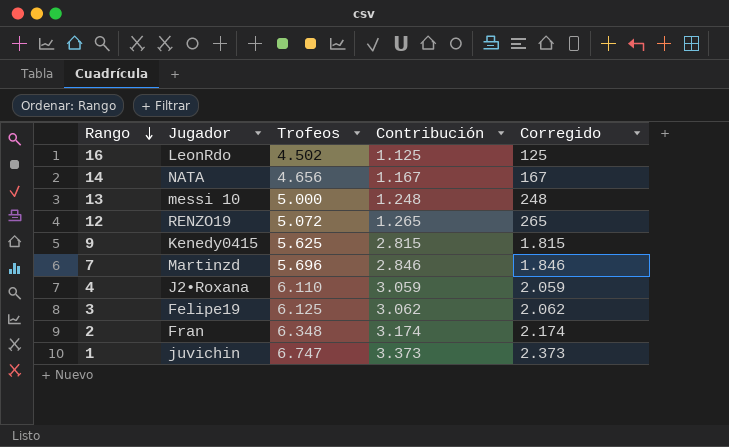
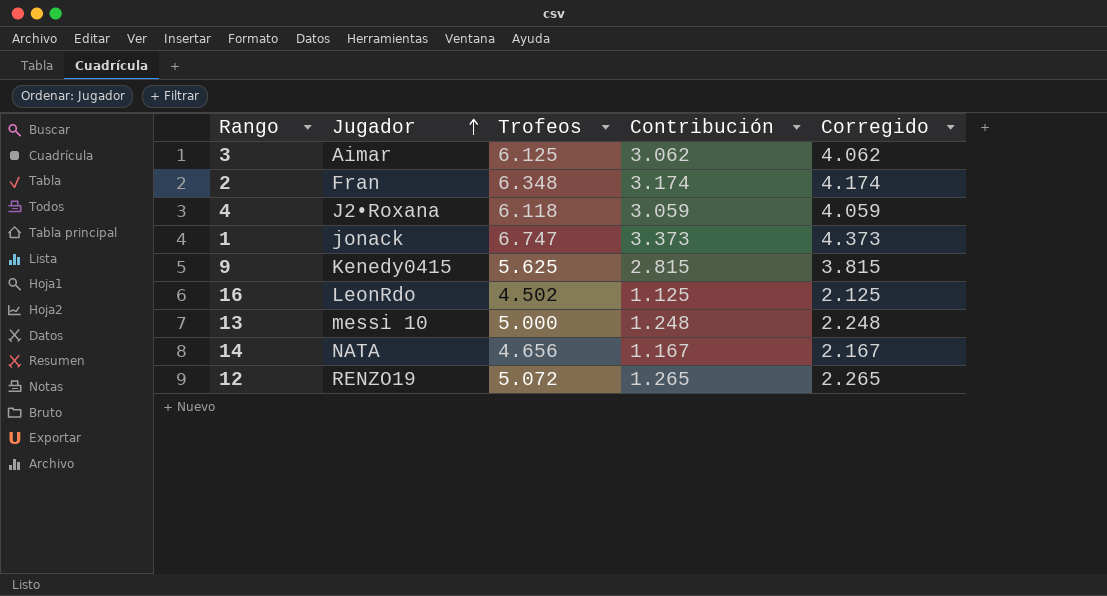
row order: Rango descending -> Jugador ascending
column Corregido | formula: [Contribución] - 1000 -> [Contribución] + 1000
row 7: Martinzd | 5.696 | 2.846 | 1.846 -> none
3 | Jugador: Felipe19 -> Aimar
4 | Trofeos: 6.110 -> 6.118
1 | Jugador: juvichin -> jonack

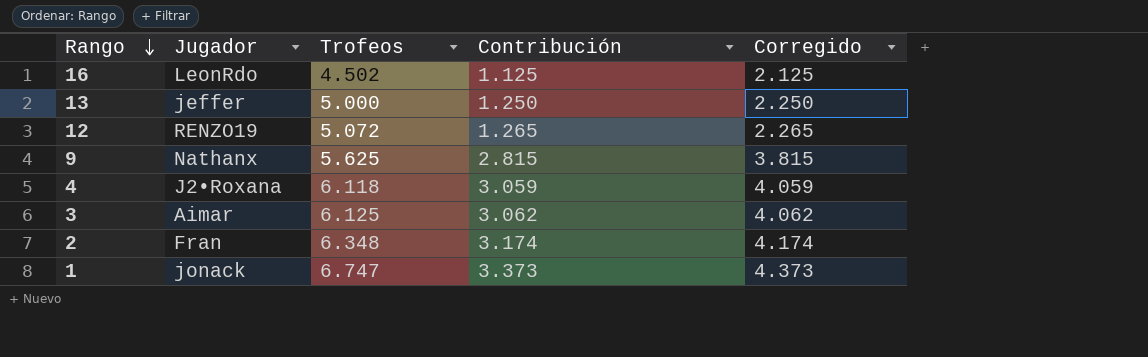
row order: Jugador ascending -> Rango descending
row 14: NATA | 4.656 | 1.167 | 2.167 -> none
13 | Jugador: messi 10 -> jeffer
13 | Contribución: 1.248 -> 1.250
13 | Corregido: 2.248 -> 2.250
9 | Jugador: Kenedy0415 -> Nathanx

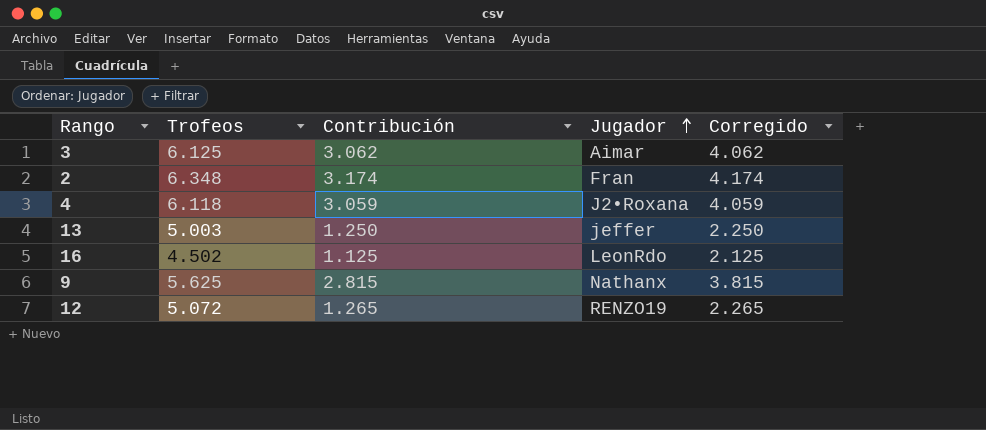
row order: Rango descending -> Jugador ascending
column Jugador | position: 2 -> 4
row 1: jonack | 6.747 | 3.373 | 4.373 -> none
13 | Trofeos: 5.000 -> 5.003

